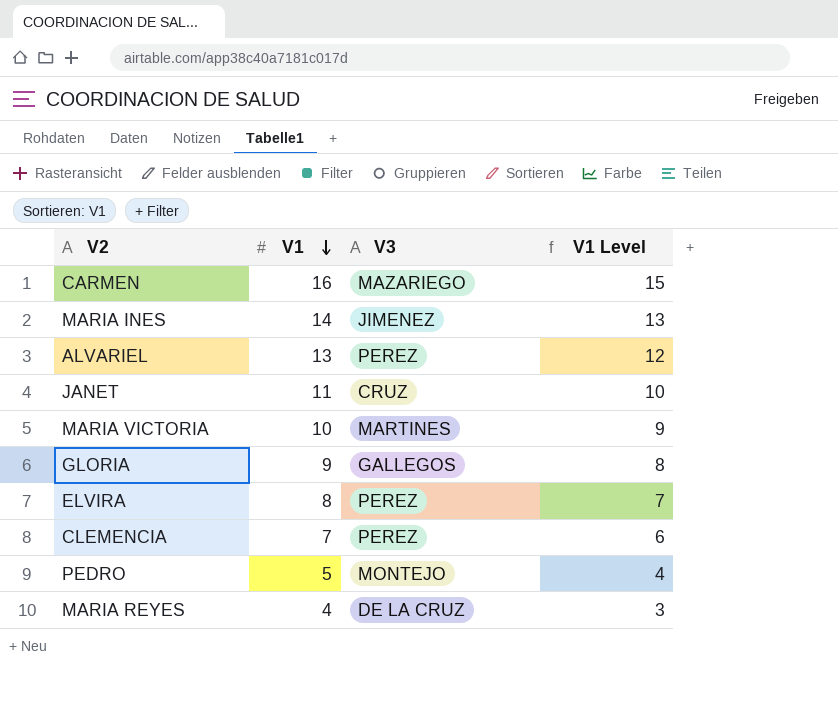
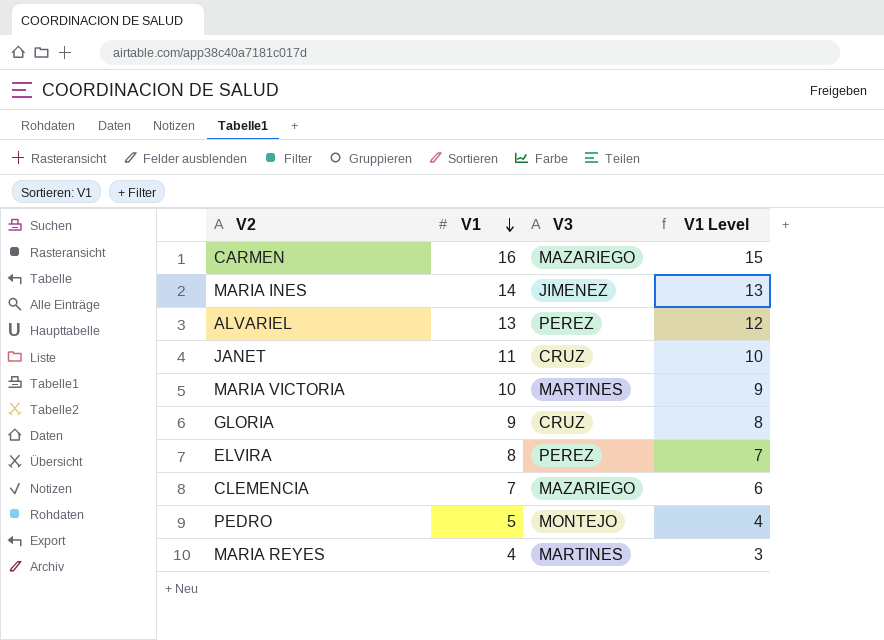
GLORIA | V3: GALLEGOS -> CRUZ
CLEMENCIA | V3: PEREZ -> MAZARIEGO
MARIA REYES | V3: DE LA CRUZ -> MARTINES

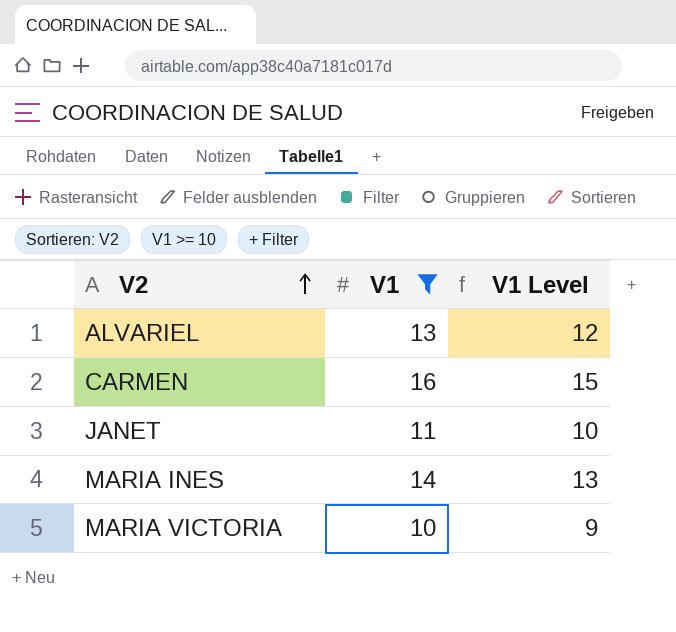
filter: none -> V1 >= 10
row order: V1 descending -> V2 ascending
column V3 | position: 3 -> none

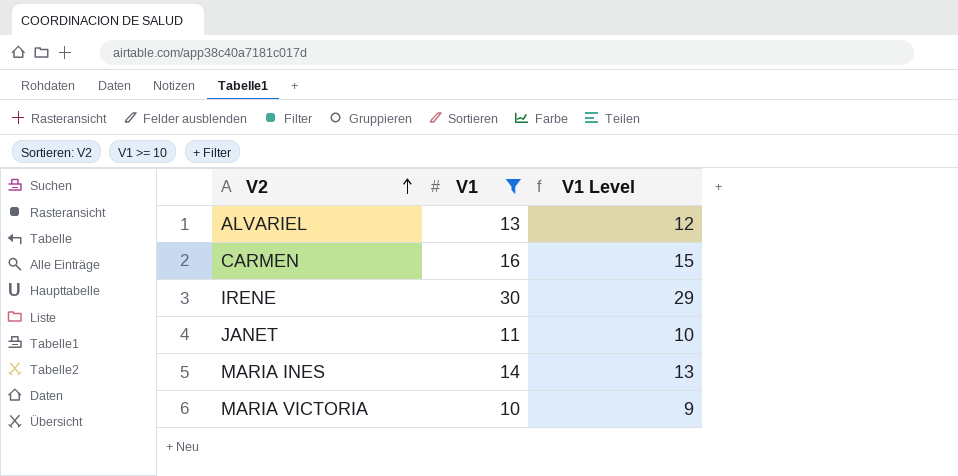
row IRENE: none -> 30 | 29

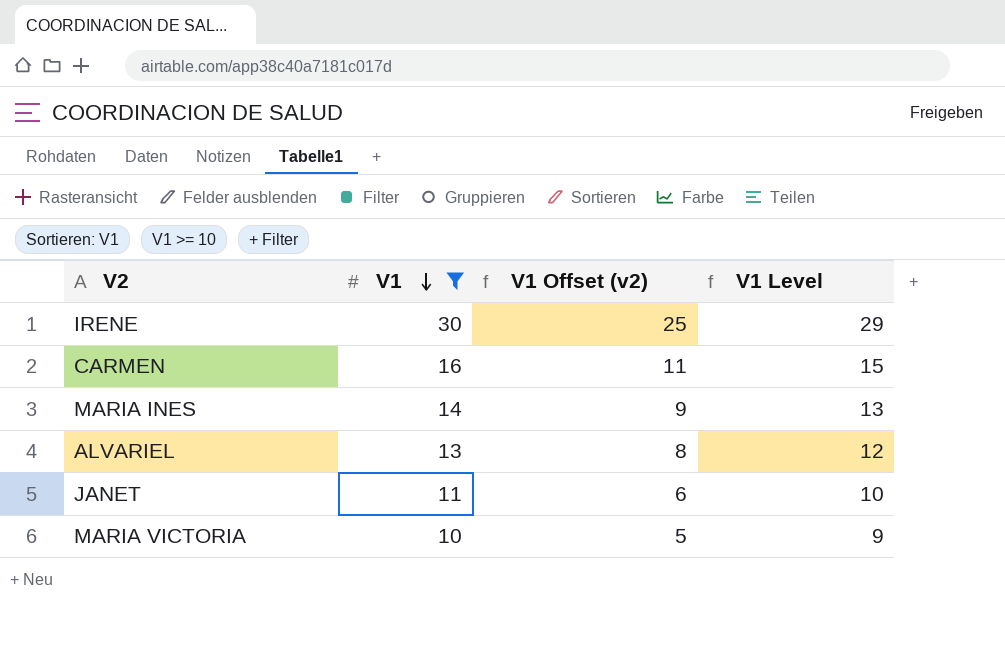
row order: V2 ascending -> V1 descending
column V1 Offset (v2) | formula: none -> [V1] - 5

